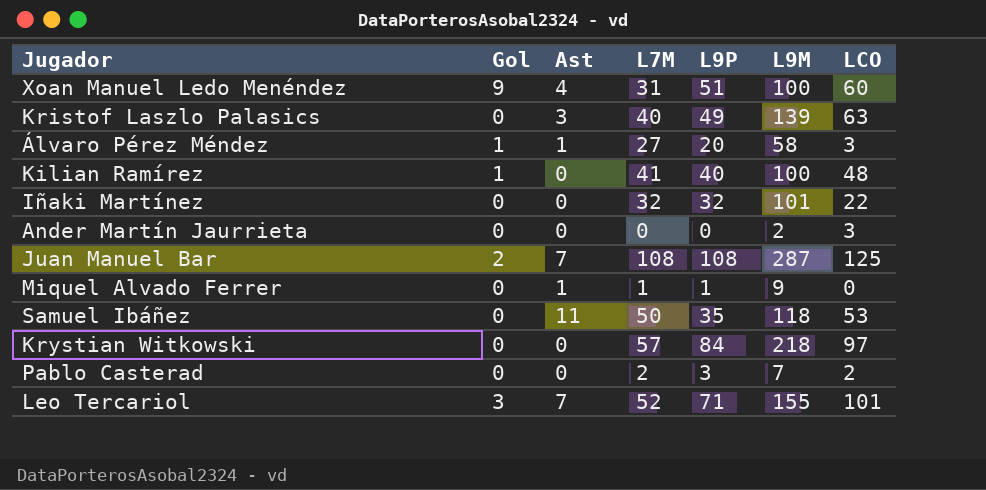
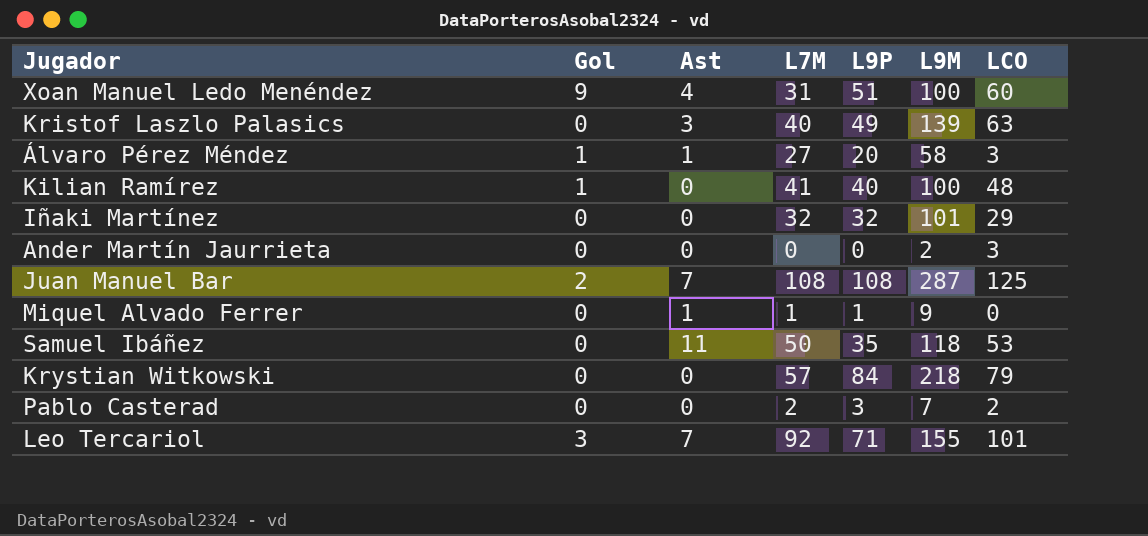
Iñaki Martínez | LCO: 22 -> 29
Krystian Witkowski | LCO: 97 -> 79
Leo Tercariol | L7M: 52 -> 92

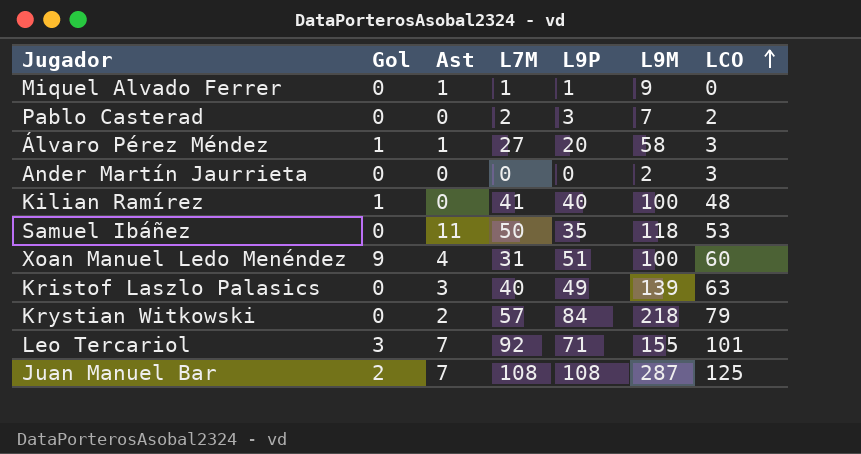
row order: none -> LCO ascending
row Iñaki Martínez: 0 | 0 | 32 | 32 | 101 | 29 -> none
Krystian Witkowski | Ast: 0 -> 2

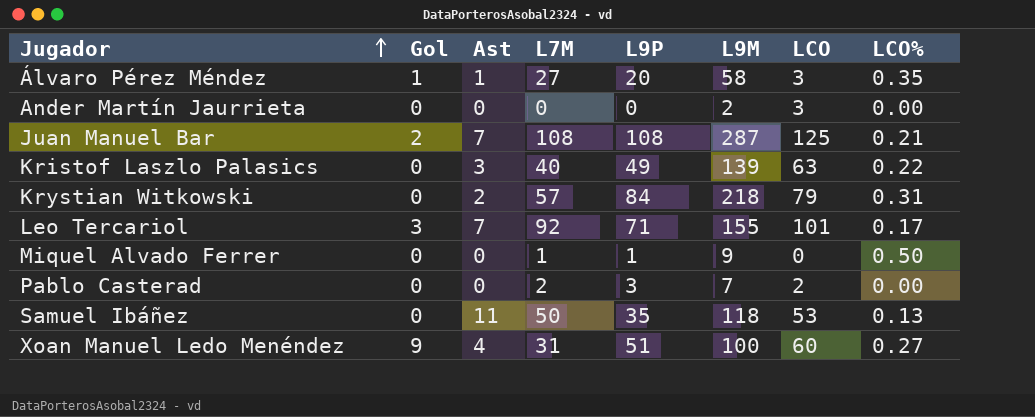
row order: LCO ascending -> Jugador ascending
column LCO% | position: none -> 8
row Kilian Ramírez: 1 | 0 | 41 | 40 | 100 | 48 -> none
Miquel Alvado Ferrer | Ast: 1 -> 0

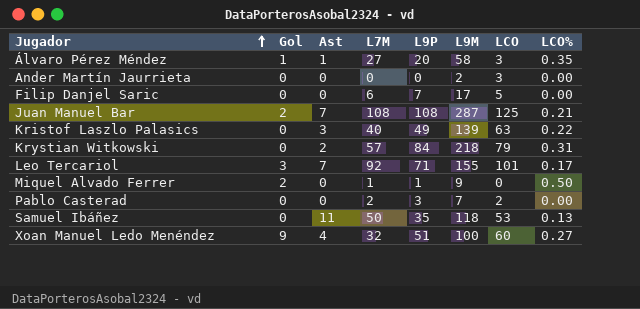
row Filip Danjel Saric: none -> 0 | 0 | 6 | 7 | 17 | 5 | 0.00
Miquel Alvado Ferrer | Gol: 0 -> 2
Xoan Manuel Ledo Menéndez | L7M: 31 -> 32

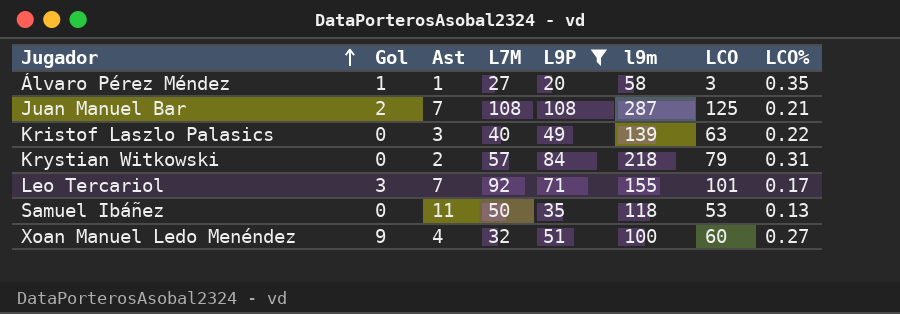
filter: none -> L9P >= 20
column name: L9M -> l9m

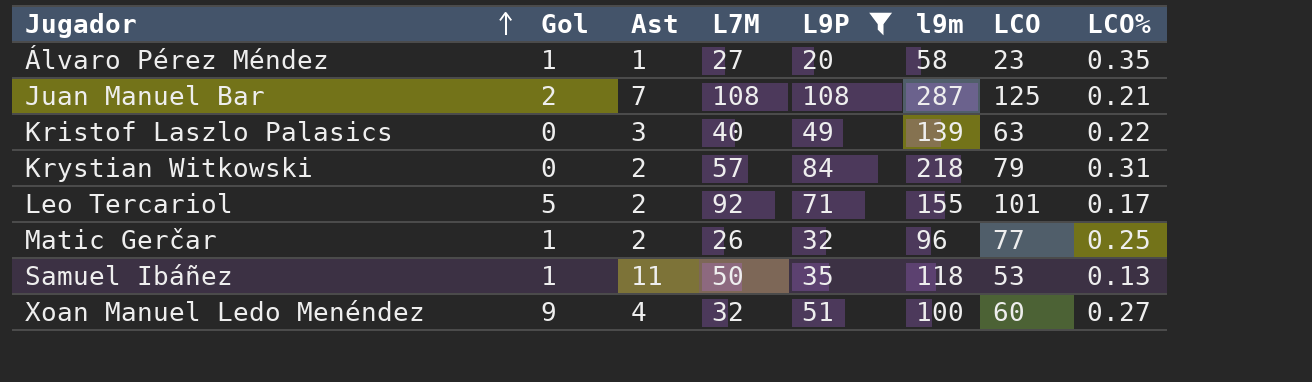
Álvaro Pérez Méndez | LCO: 3 -> 23
Leo Tercariol | Gol: 3 -> 5
Leo Tercariol | Ast: 7 -> 2
row Matic Gerčar: none -> 1 | 2 | 26 | 32 | 96 | 77 | 0.25
Samuel Ibáñez | Gol: 0 -> 1

